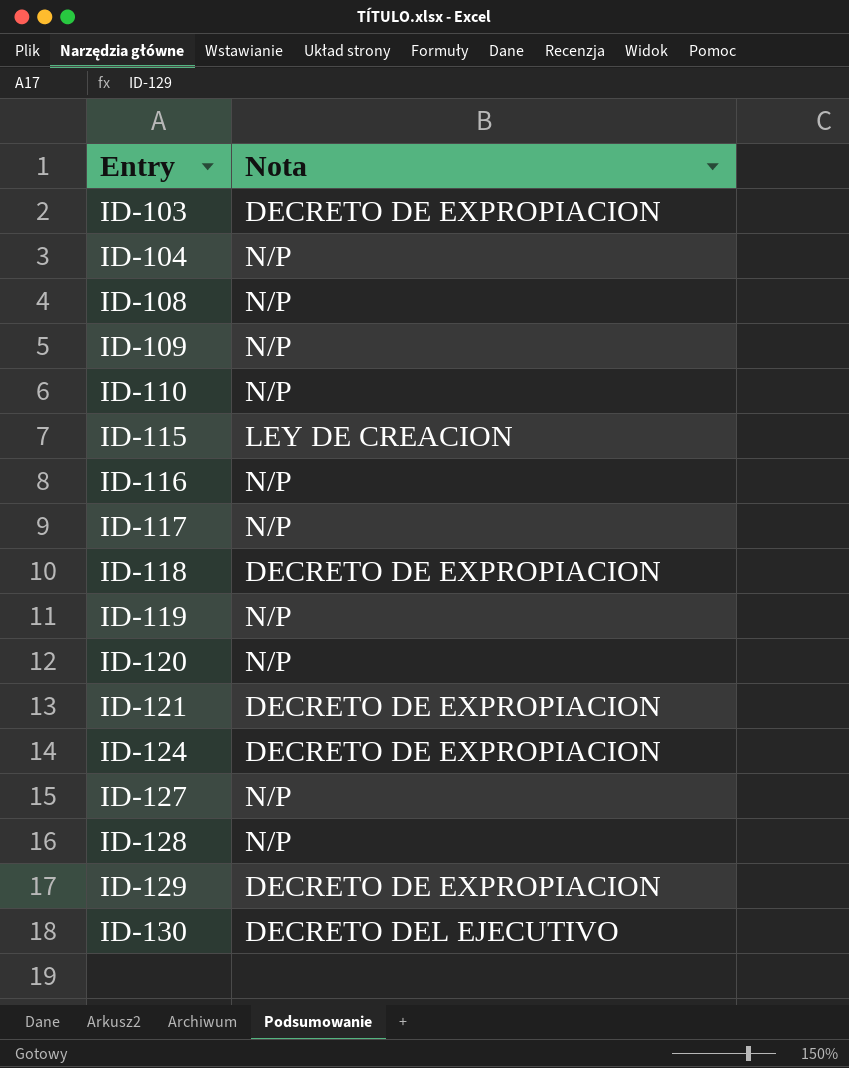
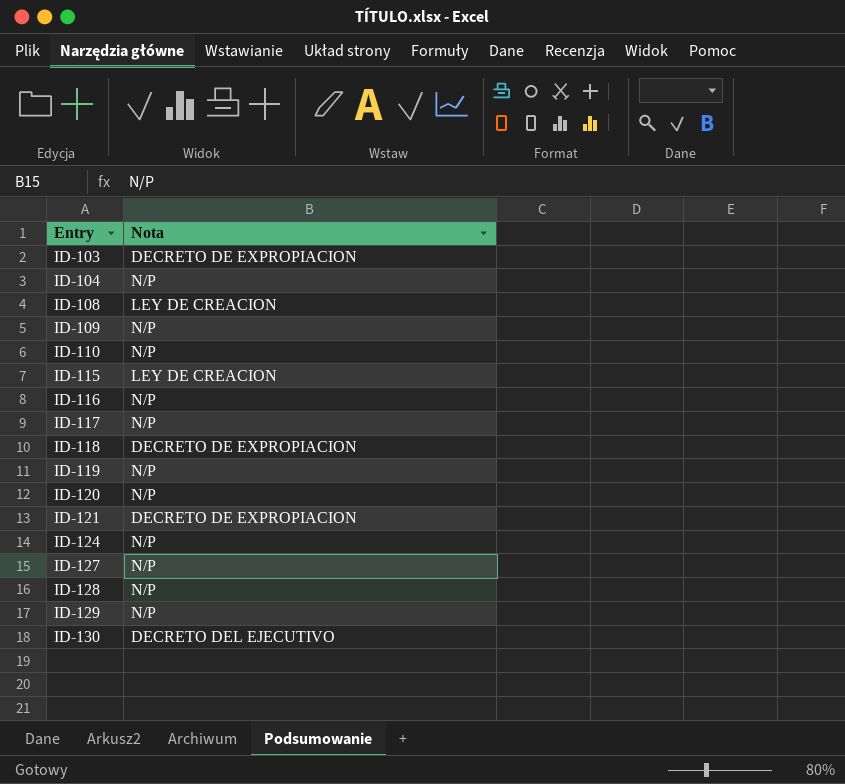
ID-108 | Nota: N/P -> LEY DE CREACION
ID-124 | Nota: DECRETO DE EXPROPIACION -> N/P
ID-129 | Nota: DECRETO DE EXPROPIACION -> N/P

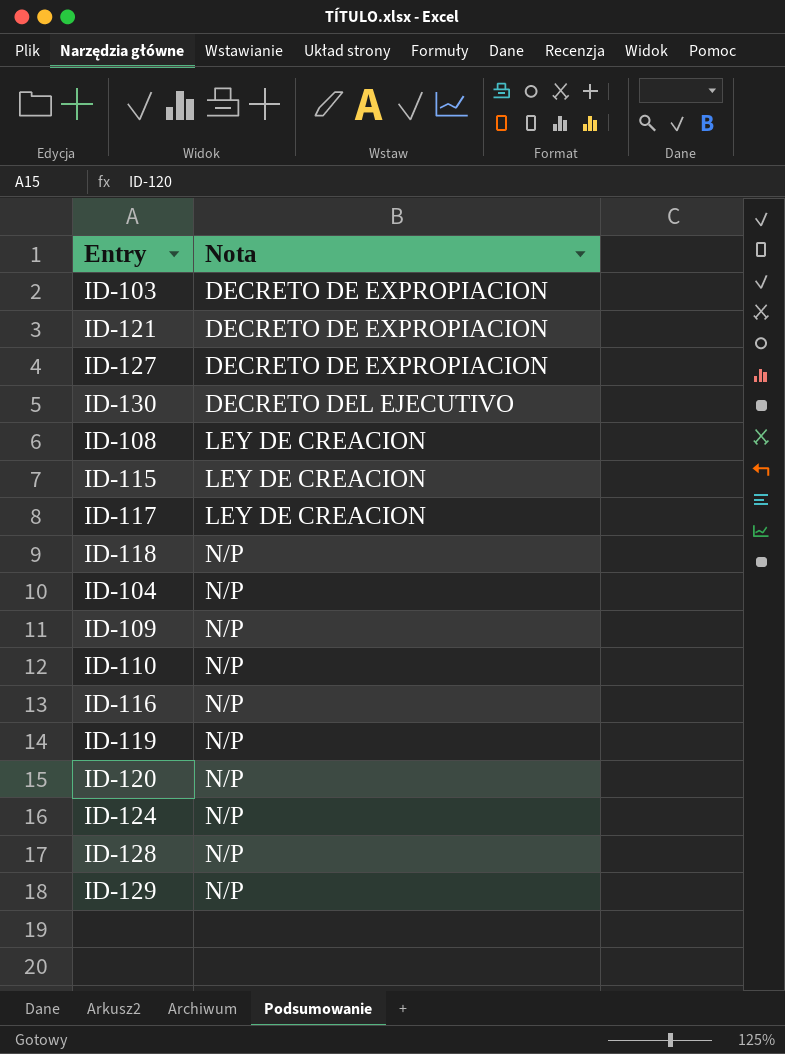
row order: Entry ascending -> Nota ascending
ID-127 | Nota: N/P -> DECRETO DE EXPROPIACION
ID-117 | Nota: N/P -> LEY DE CREACION
ID-118 | Nota: DECRETO DE EXPROPIACION -> N/P

